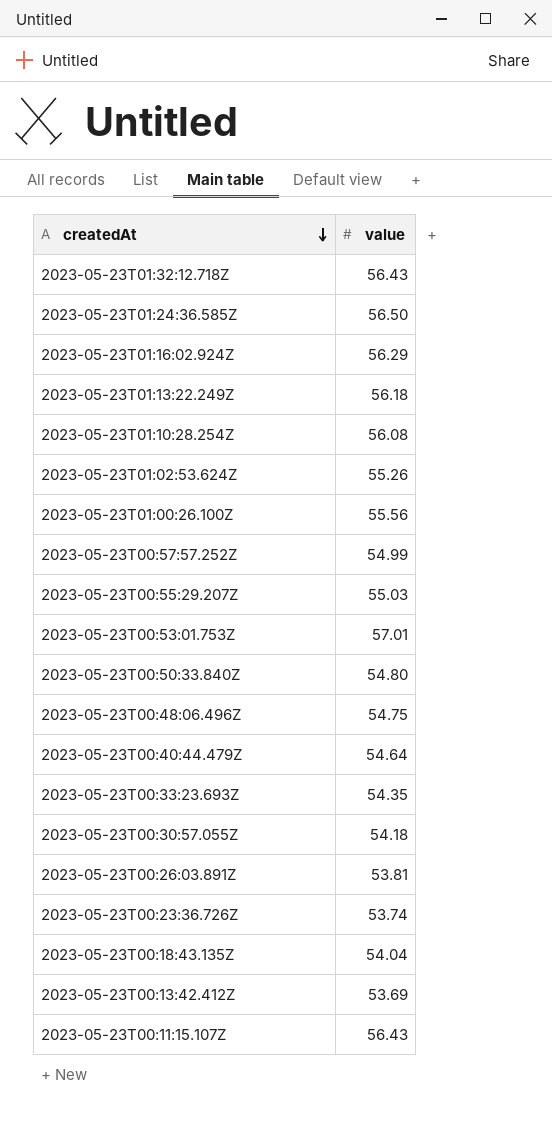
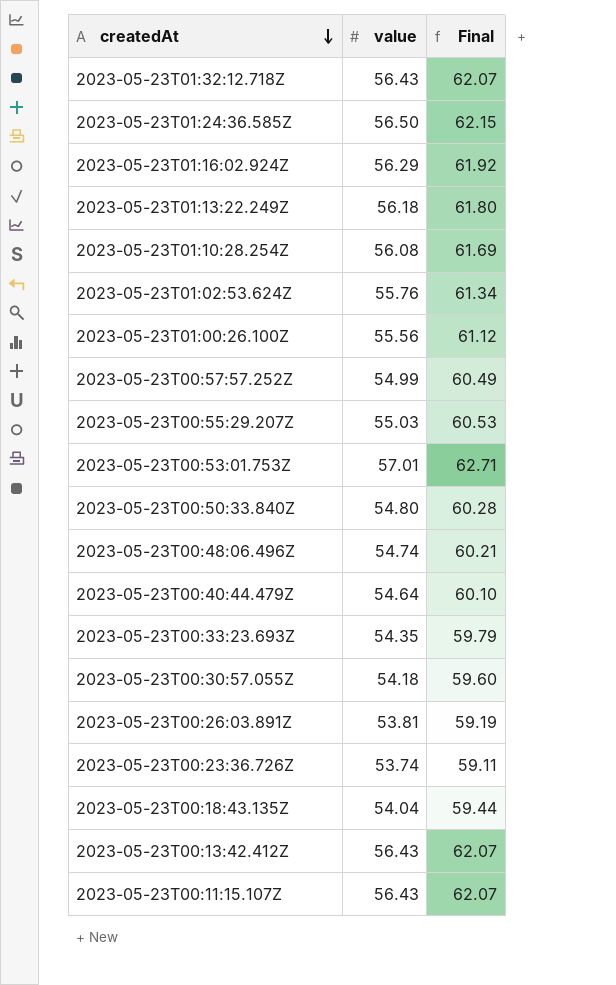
column Final | formula: none -> [value] * 1.1
2023-05-23T01:02:53.624Z | value: 55.26 -> 55.76
2023-05-23T00:48:06.496Z | value: 54.75 -> 54.74
2023-05-23T00:13:42.412Z | value: 53.69 -> 56.43

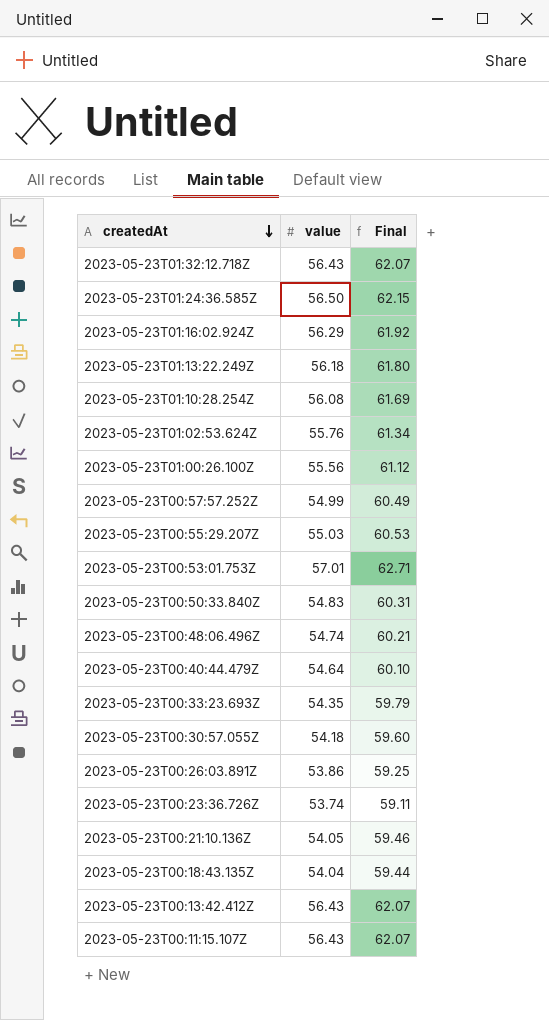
2023-05-23T00:50:33.840Z | value: 54.80 -> 54.83
2023-05-23T00:50:33.840Z | Final: 60.28 -> 60.31
2023-05-23T00:26:03.891Z | value: 53.81 -> 53.86
2023-05-23T00:26:03.891Z | Final: 59.19 -> 59.25
row 2023-05-23T00:21:10.136Z: none -> 54.05 | 59.46

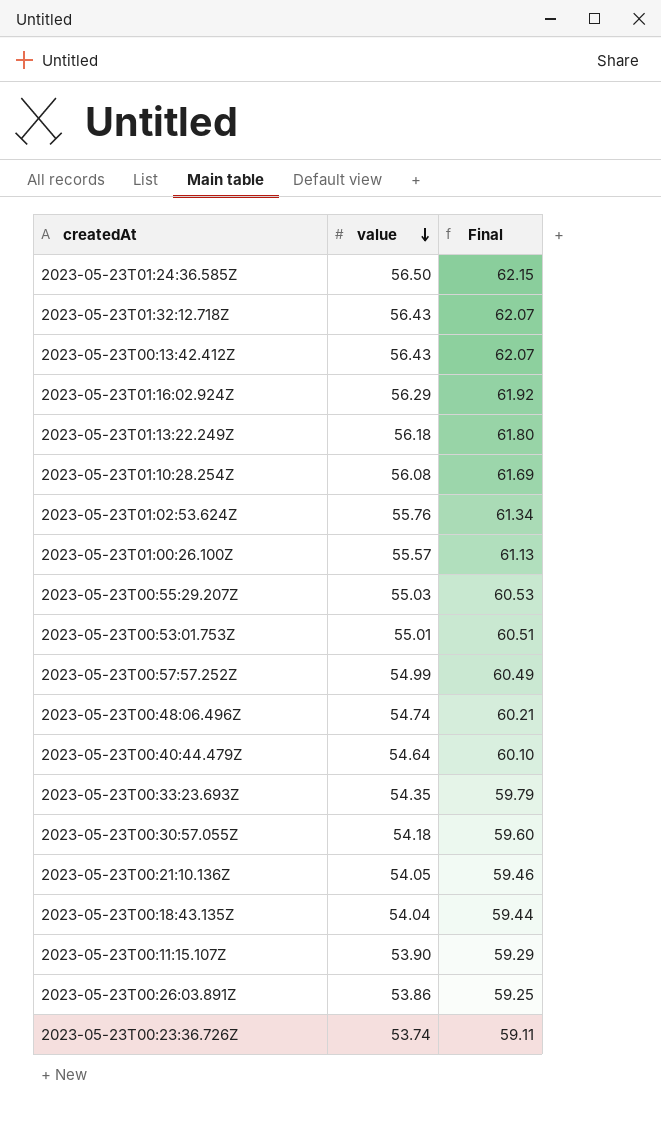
row order: createdAt descending -> value descending
row 2023-05-23T00:50:33.840Z: 54.83 | 60.31 -> none
2023-05-23T01:00:26.100Z | value: 55.56 -> 55.57
2023-05-23T01:00:26.100Z | Final: 61.12 -> 61.13
2023-05-23T00:53:01.753Z | value: 57.01 -> 55.01
2023-05-23T00:53:01.753Z | Final: 62.71 -> 60.51
2023-05-23T00:11:15.107Z | value: 56.43 -> 53.90
2023-05-23T00:11:15.107Z | Final: 62.07 -> 59.29

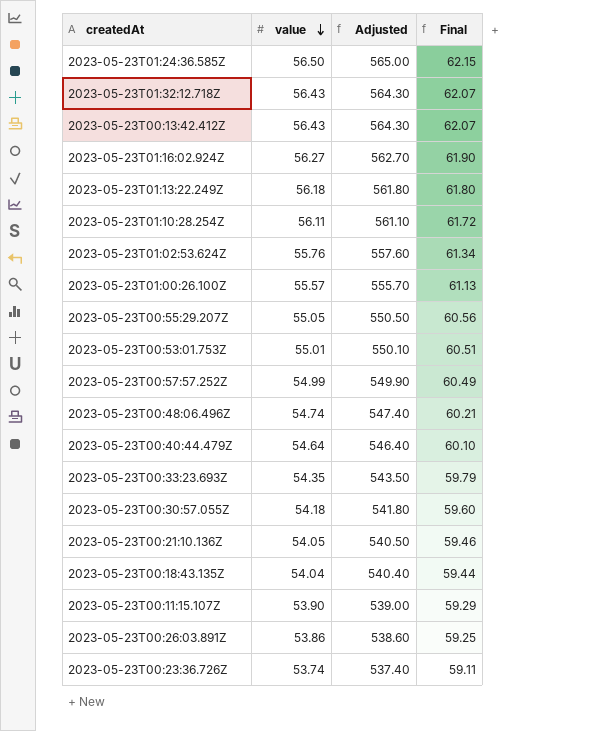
column Adjusted | formula: none -> [value] * 10
2023-05-23T01:16:02.924Z | value: 56.29 -> 56.27
2023-05-23T01:16:02.924Z | Final: 61.92 -> 61.90
2023-05-23T01:10:28.254Z | value: 56.08 -> 56.11
2023-05-23T01:10:28.254Z | Final: 61.69 -> 61.72
2023-05-23T00:55:29.207Z | value: 55.03 -> 55.05
2023-05-23T00:55:29.207Z | Final: 60.53 -> 60.56

